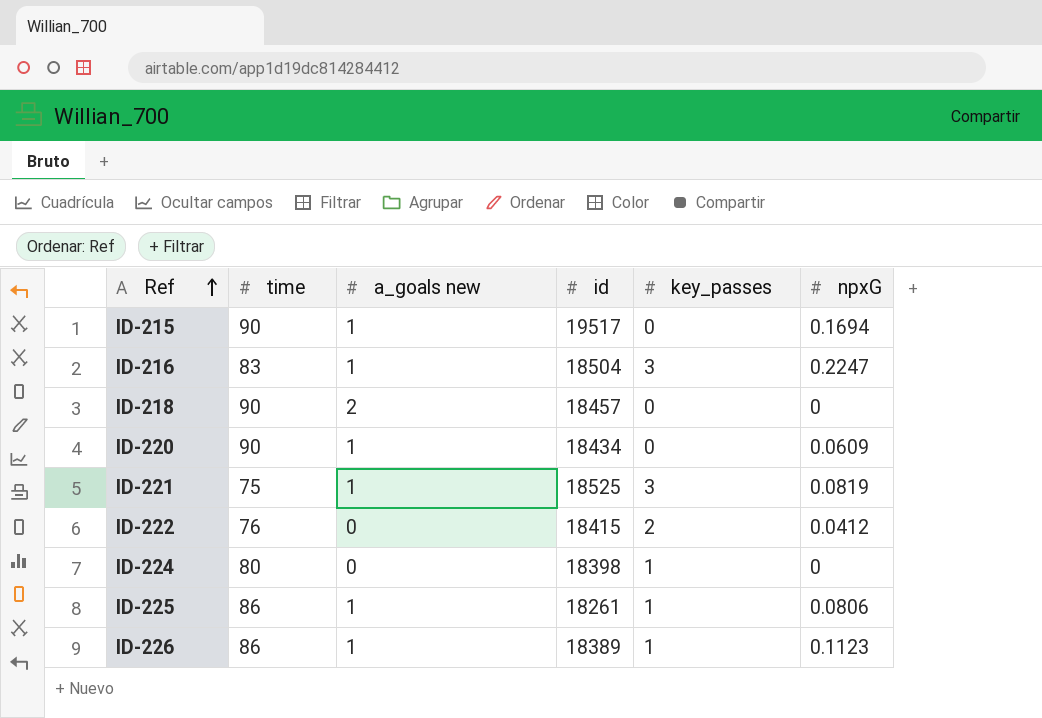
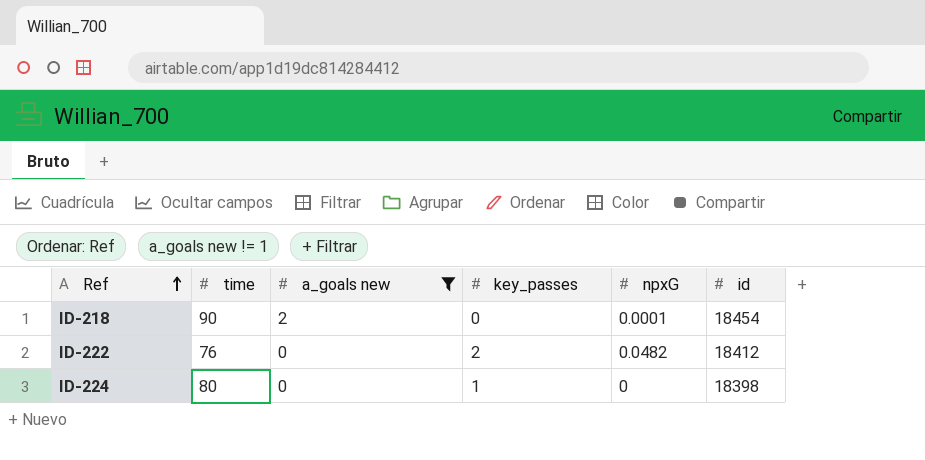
filter: none -> a_goals new != 1
column id | position: 4 -> 6
ID-218 | npxG: 0 -> 0.0001
ID-218 | id: 18457 -> 18454
ID-222 | npxG: 0.0412 -> 0.0482
ID-222 | id: 18415 -> 18412

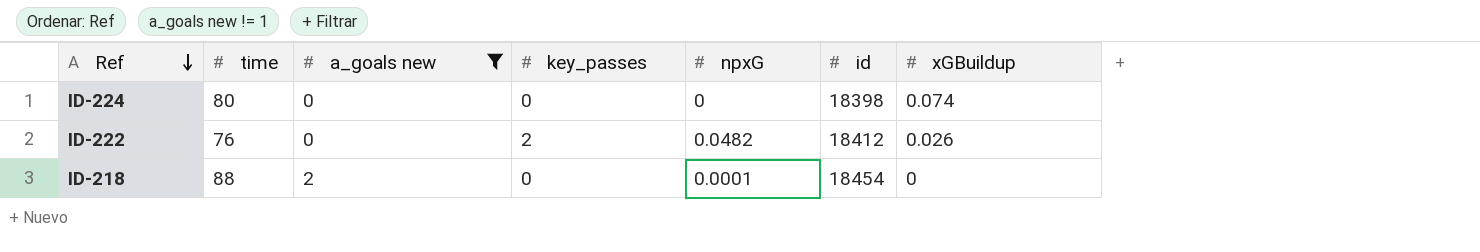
row order: Ref ascending -> Ref descending
column xGBuildup | position: none -> 7
ID-224 | key_passes: 1 -> 0
ID-218 | time: 90 -> 88

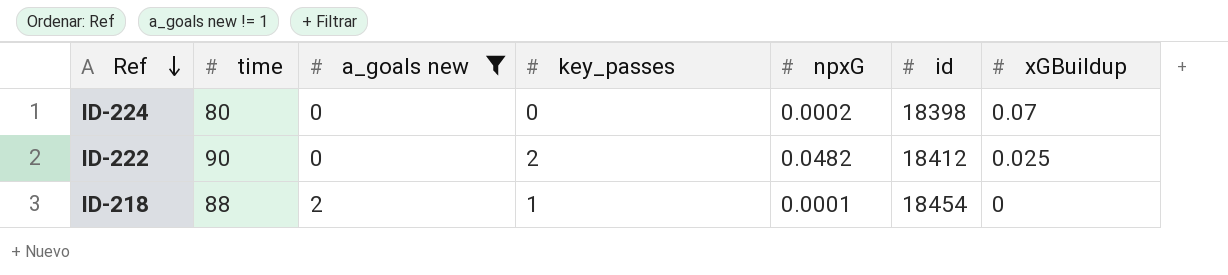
ID-224 | npxG: 0 -> 0.0002
ID-224 | xGBuildup: 0.074 -> 0.07
ID-222 | time: 76 -> 90
ID-222 | xGBuildup: 0.026 -> 0.025
ID-218 | key_passes: 0 -> 1

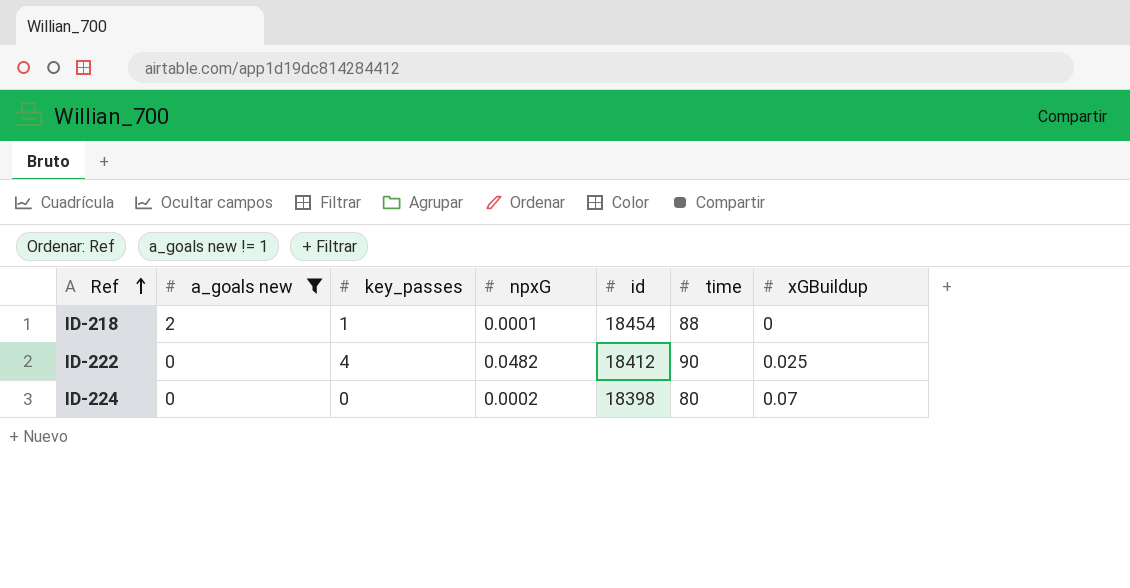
row order: Ref descending -> Ref ascending
column time | position: 2 -> 6
ID-222 | key_passes: 2 -> 4

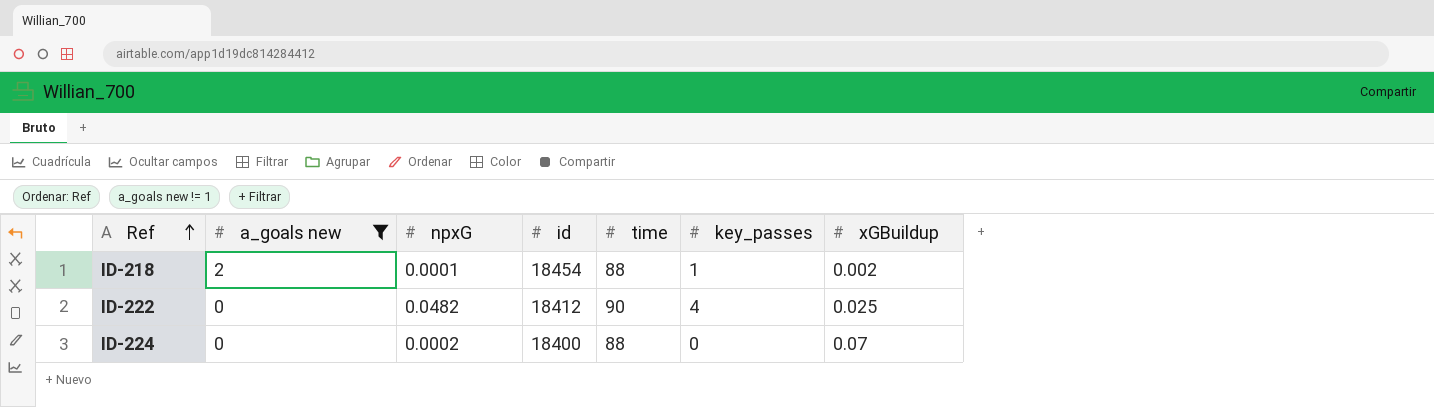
column key_passes | position: 3 -> 6
ID-218 | xGBuildup: 0 -> 0.002
ID-224 | id: 18398 -> 18400
ID-224 | time: 80 -> 88

